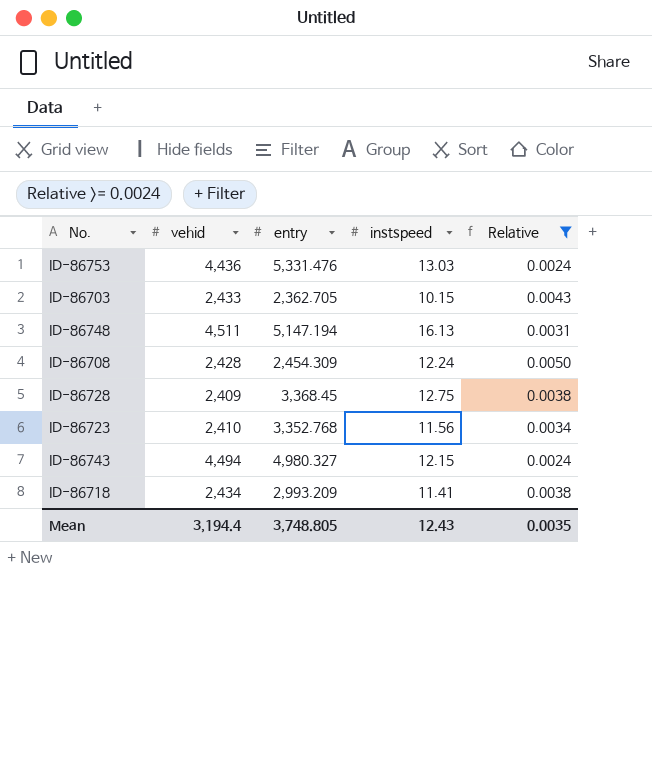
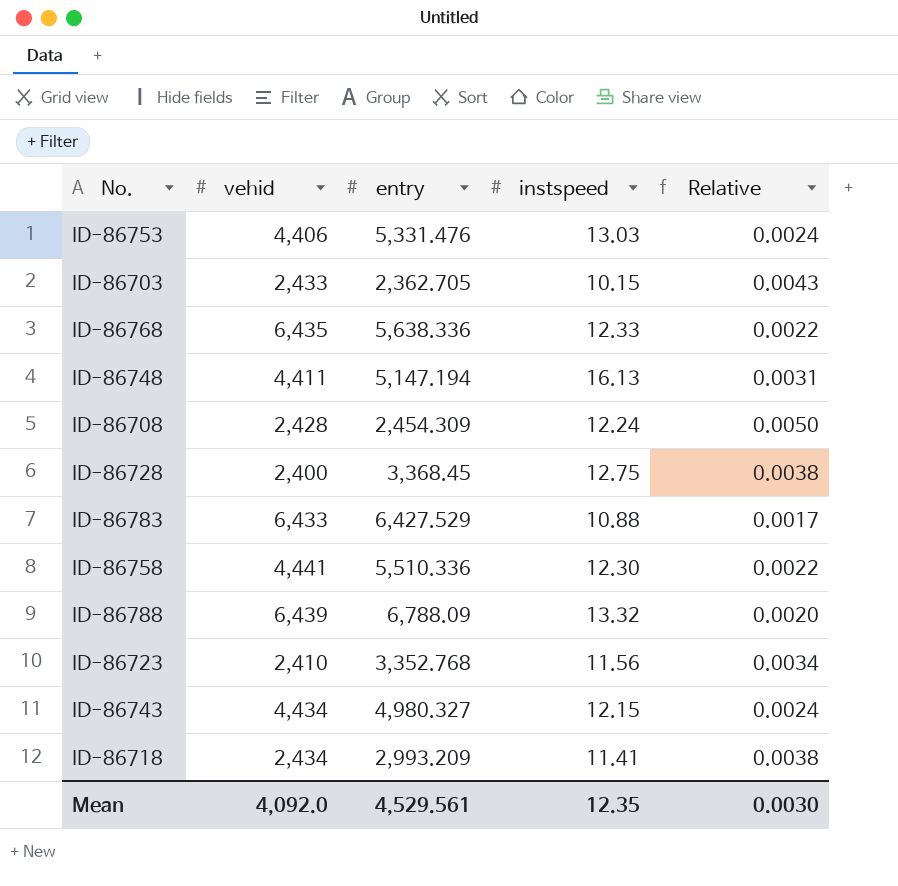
filter: Relative >= 0.0024 -> none
ID-86753 | vehid: 4,436 -> 4,406
ID-86748 | vehid: 4,511 -> 4,411
ID-86728 | vehid: 2,409 -> 2,400
ID-86743 | vehid: 4,494 -> 4,434
Mean | vehid: 3,194.4 -> 4,092.0
Mean | entry: 3,748.805 -> 4,529.561
Mean | instspeed: 12.43 -> 12.35
Mean | Relative: 0.0035 -> 0.0030

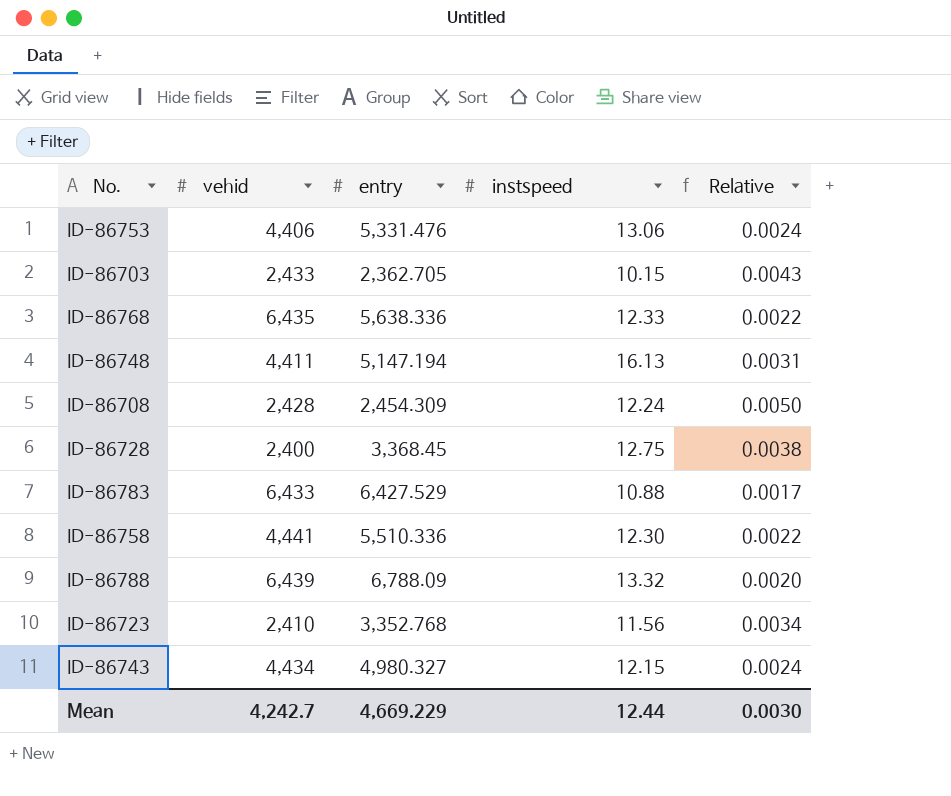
row ID-86718: 2,434 | 2,993.209 | 11.41 | 0.0038 -> none
ID-86753 | instspeed: 13.03 -> 13.06
Mean | vehid: 4,092.0 -> 4,242.7
Mean | entry: 4,529.561 -> 4,669.229
Mean | instspeed: 12.35 -> 12.44

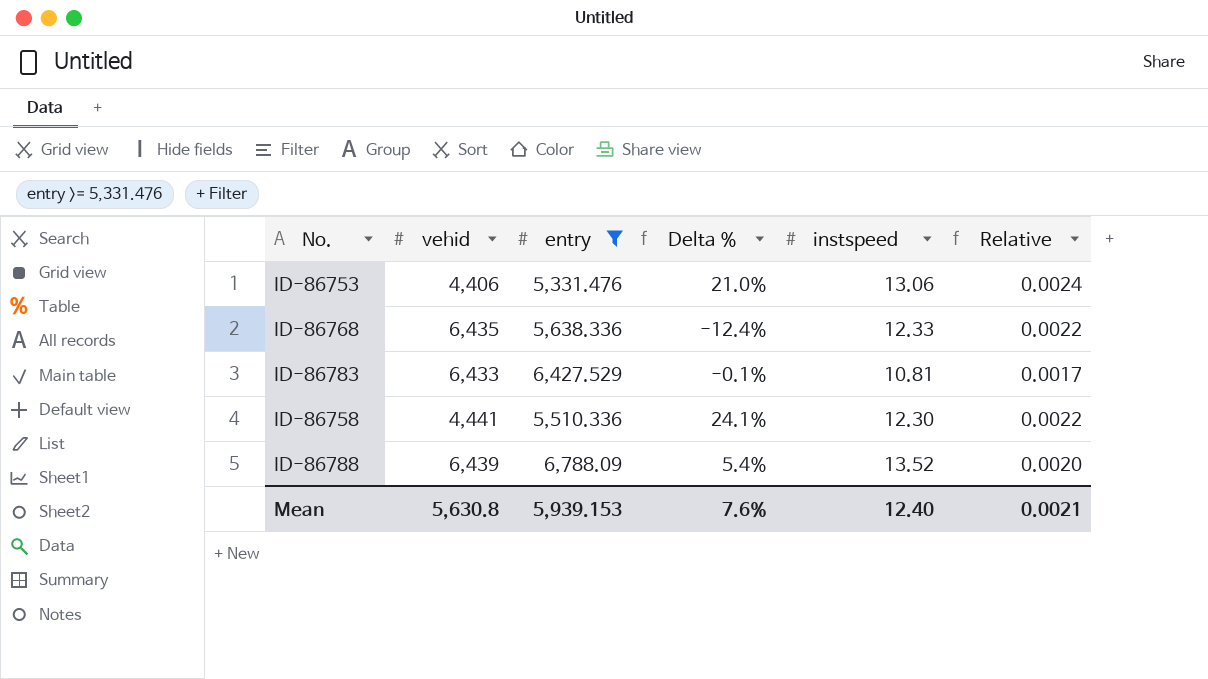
filter: none -> entry >= 5,331.476
column Delta % | formula: none -> ([entry] - [vehid]) / [vehid]
ID-86783 | instspeed: 10.88 -> 10.81
ID-86788 | instspeed: 13.32 -> 13.52
Mean | vehid: 4,242.7 -> 5,630.8
Mean | entry: 4,669.229 -> 5,939.153
Mean | instspeed: 12.44 -> 12.40
Mean | Relative: 0.0030 -> 0.0021

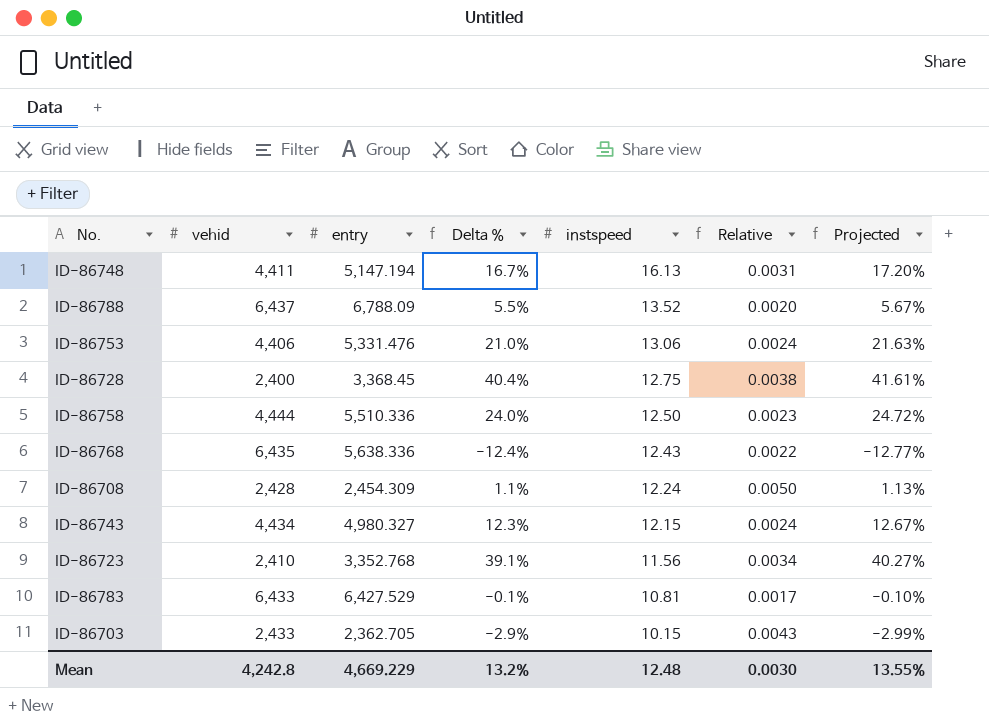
filter: entry >= 5,331.476 -> none
row order: none -> instspeed descending
column Projected | formula: none -> [Delta %] * 1.03
ID-86788 | vehid: 6,439 -> 6,437
ID-86788 | Delta %: 5.4% -> 5.5%
ID-86758 | vehid: 4,441 -> 4,444
ID-86758 | Delta %: 24.1% -> 24.0%
ID-86758 | instspeed: 12.30 -> 12.50
ID-86758 | Relative: 0.0022 -> 0.0023
ID-86768 | instspeed: 12.33 -> 12.43
Mean | vehid: 5,630.8 -> 4,242.8
Mean | entry: 5,939.153 -> 4,669.229
Mean | Delta %: 7.6% -> 13.2%
Mean | instspeed: 12.40 -> 12.48
Mean | Relative: 0.0021 -> 0.0030

